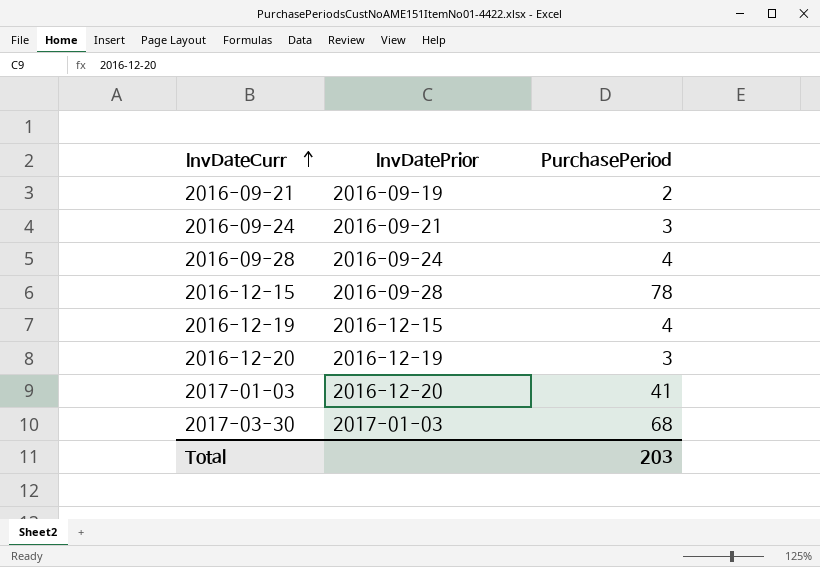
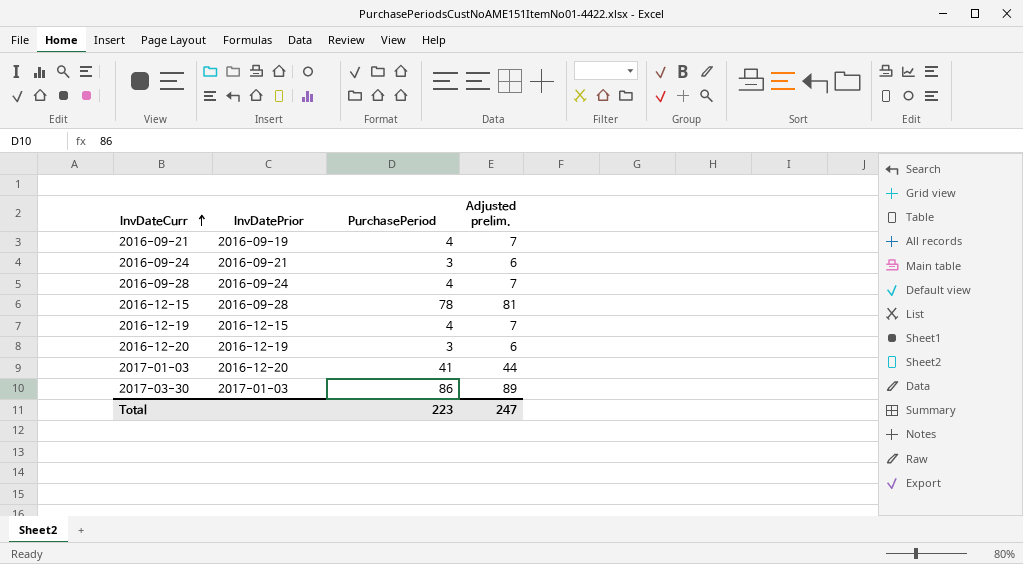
column Adjusted prelim. | formula: none -> [PurchasePeriod] + 3
2016-09-21 | PurchasePeriod: 2 -> 4
2017-03-30 | PurchasePeriod: 68 -> 86
Total | PurchasePeriod: 203 -> 223

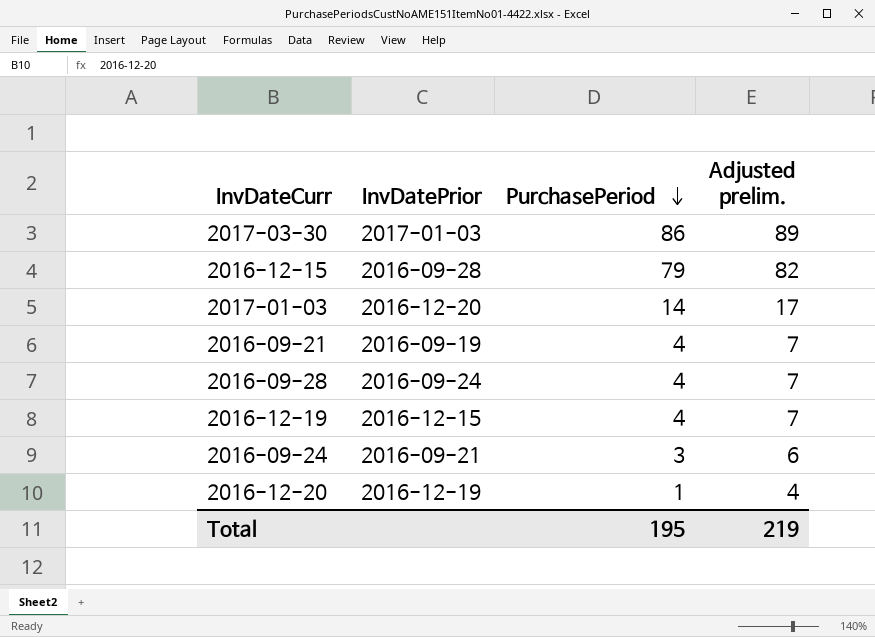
row order: InvDateCurr ascending -> PurchasePeriod descending
2016-12-15 | PurchasePeriod: 78 -> 79
2016-12-15 | Adjusted prelim.: 81 -> 82
2017-01-03 | PurchasePeriod: 41 -> 14
2017-01-03 | Adjusted prelim.: 44 -> 17
2016-12-20 | PurchasePeriod: 3 -> 1
2016-12-20 | Adjusted prelim.: 6 -> 4
Total | PurchasePeriod: 223 -> 195
Total | Adjusted prelim.: 247 -> 219

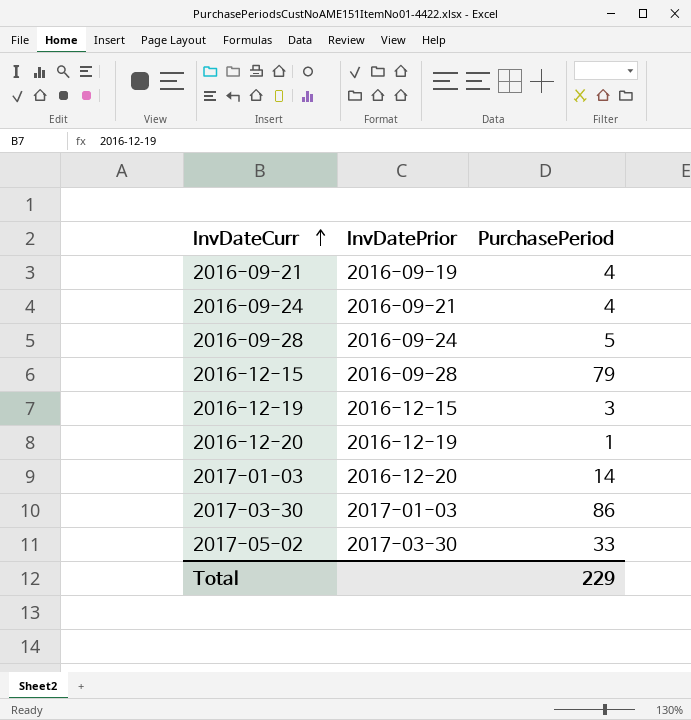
row order: PurchasePeriod descending -> InvDateCurr ascending
column Adjusted prelim. | formula: [PurchasePeriod] + 3 -> none
2016-09-24 | PurchasePeriod: 3 -> 4
2016-09-28 | PurchasePeriod: 4 -> 5
2016-12-19 | PurchasePeriod: 4 -> 3
row 2017-05-02: none -> 2017-03-30 | 33
Total | PurchasePeriod: 195 -> 229

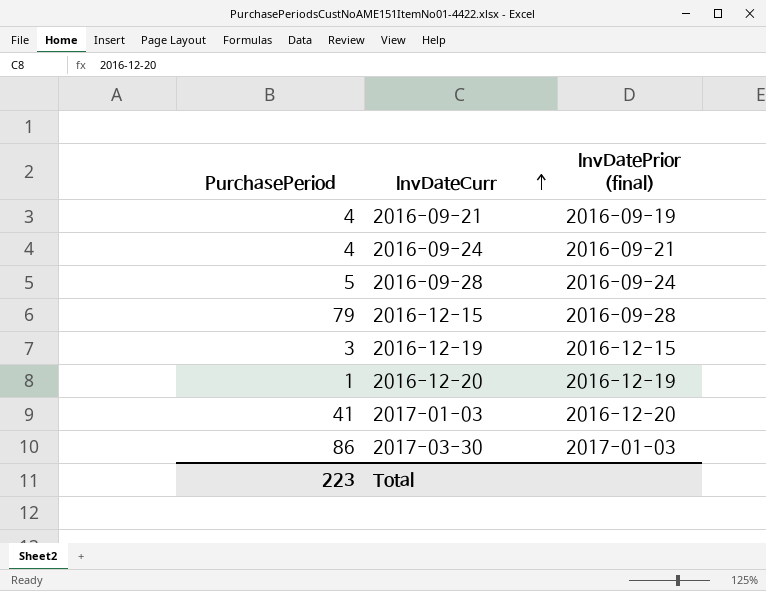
column PurchasePeriod | position: 3 -> 1
column name: InvDatePrior -> InvDatePrior (final)
row 2017-05-02: 2017-03-30 | 33 -> none
2017-01-03 | PurchasePeriod: 14 -> 41
Total | PurchasePeriod: 229 -> 223

